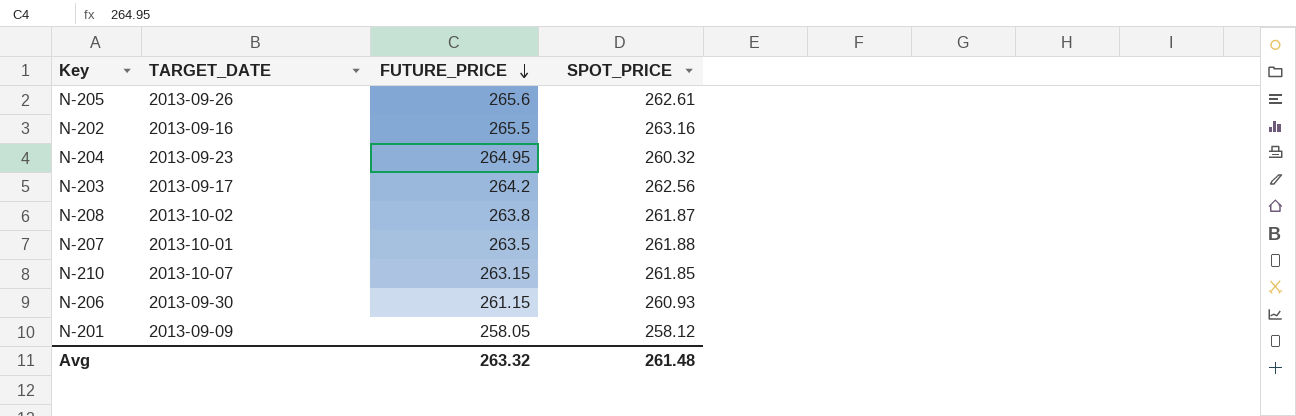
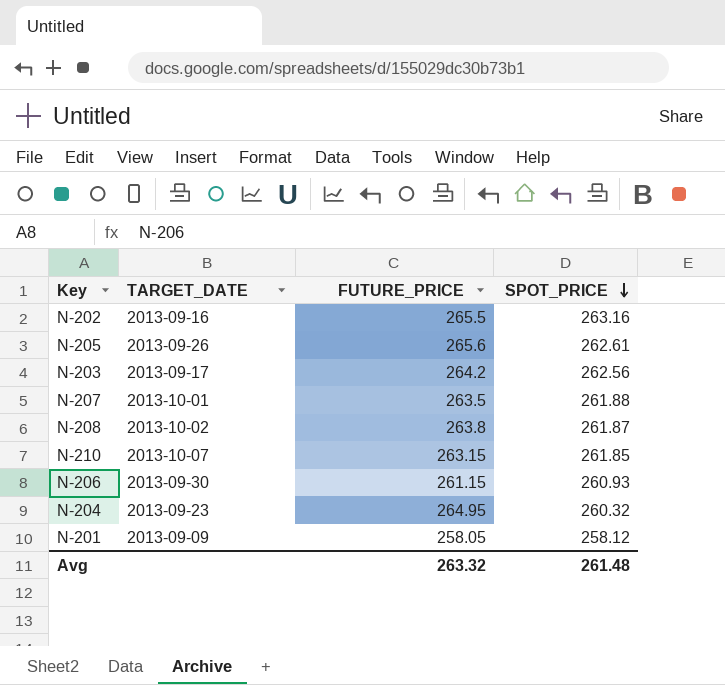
row order: FUTURE_PRICE descending -> SPOT_PRICE descending

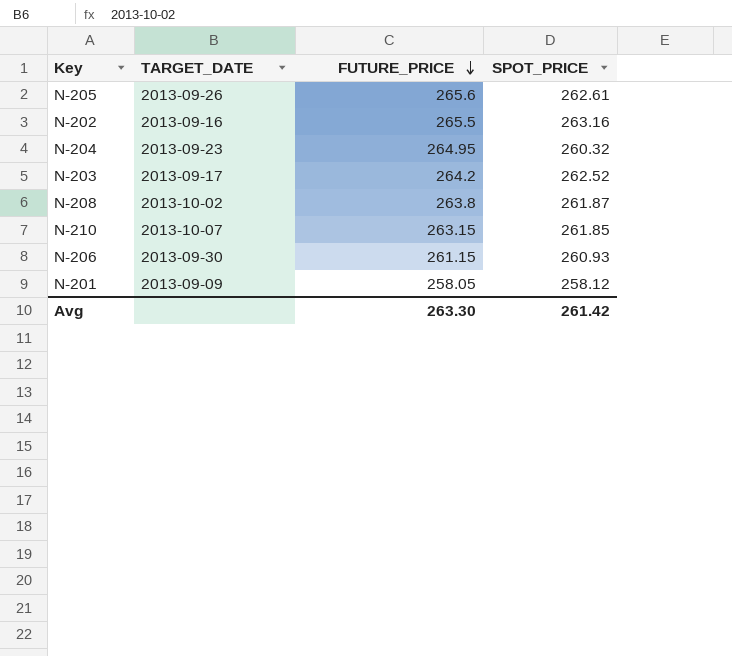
row order: SPOT_PRICE descending -> FUTURE_PRICE descending
row N-207: 2013-10-01 | 263.5 | 261.88 -> none
N-203 | SPOT_PRICE: 262.56 -> 262.52
Avg | FUTURE_PRICE: 263.32 -> 263.30
Avg | SPOT_PRICE: 261.48 -> 261.42

